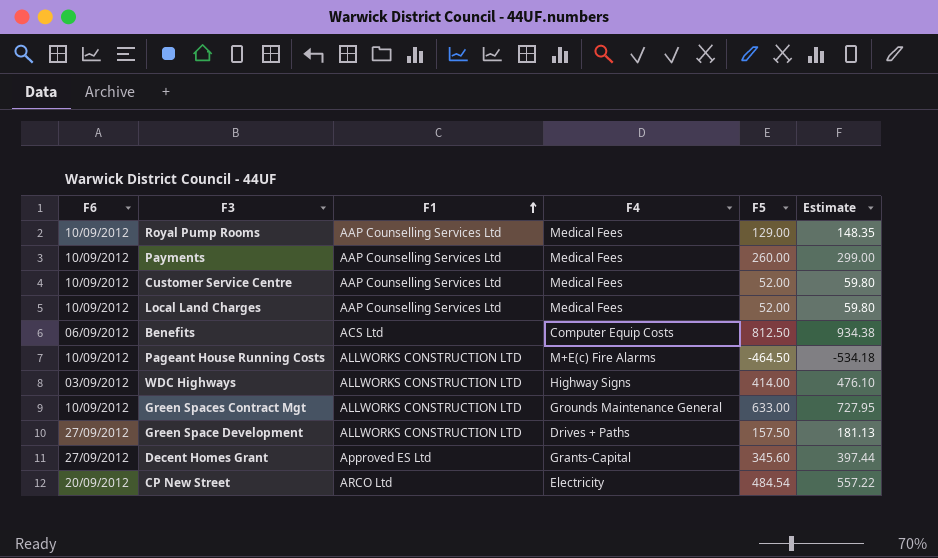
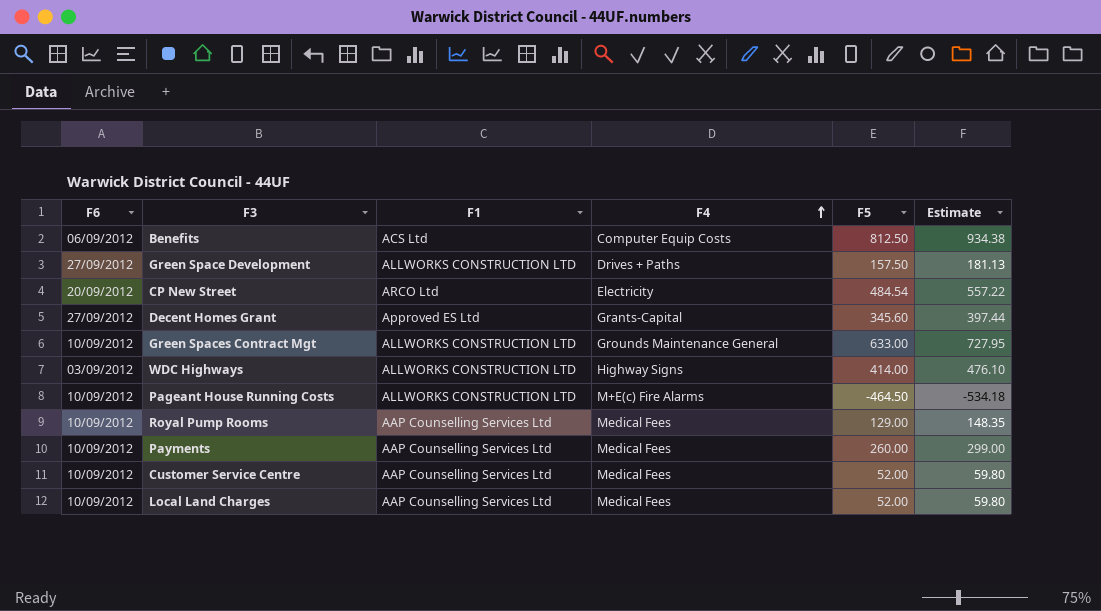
row order: F1 ascending -> F4 ascending

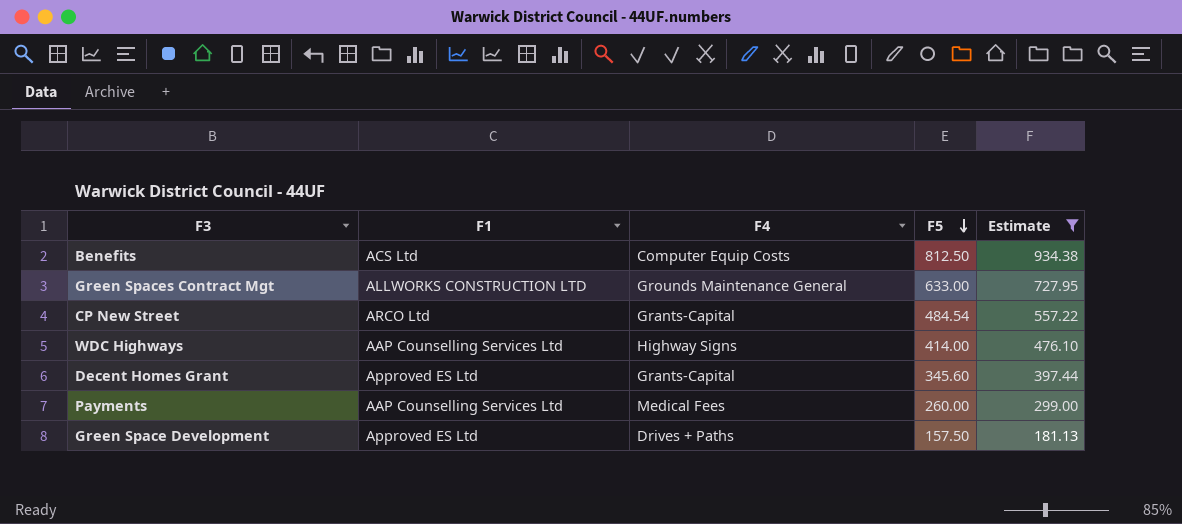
filter: none -> Estimate >= 181.13
row order: F4 ascending -> F5 descending
column F6 | position: 1 -> none
CP New Street | F4: Electricity -> Grants-Capital
WDC Highways | F1: ALLWORKS CONSTRUCTION LTD -> AAP Counselling Services Ltd
Green Space Development | F1: ALLWORKS CONSTRUCTION LTD -> Approved ES Ltd

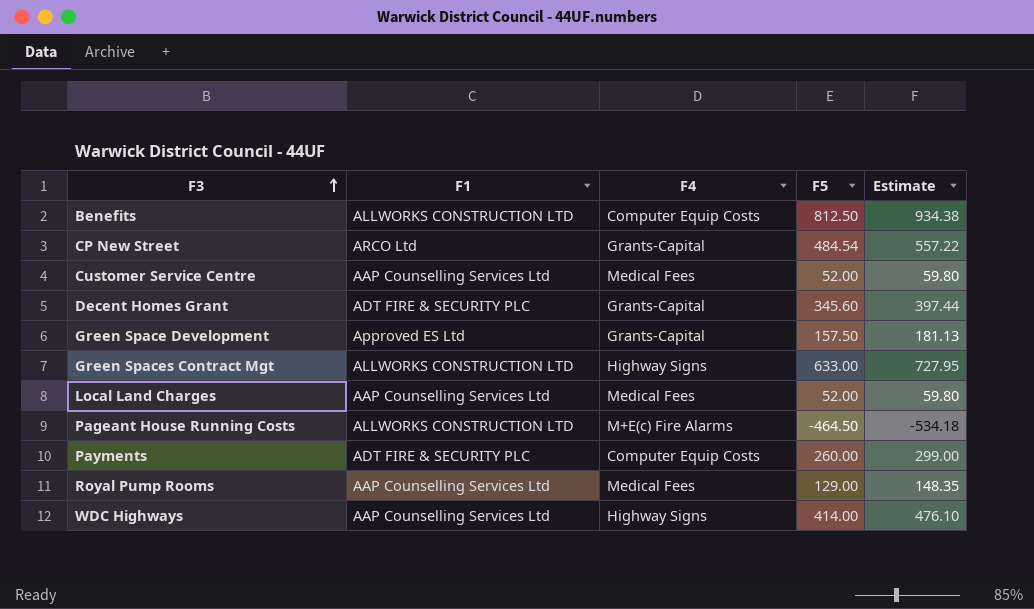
filter: Estimate >= 181.13 -> none
row order: F5 descending -> F3 ascending
Benefits | F1: ACS Ltd -> ALLWORKS CONSTRUCTION LTD
Decent Homes Grant | F1: Approved ES Ltd -> ADT FIRE & SECURITY PLC
Green Space Development | F4: Drives + Paths -> Grants-Capital
Green Spaces Contract Mgt | F4: Grounds Maintenance General -> Highway Signs
Payments | F1: AAP Counselling Services Ltd -> ADT FIRE & SECURITY PLC
Payments | F4: Medical Fees -> Computer Equip Costs

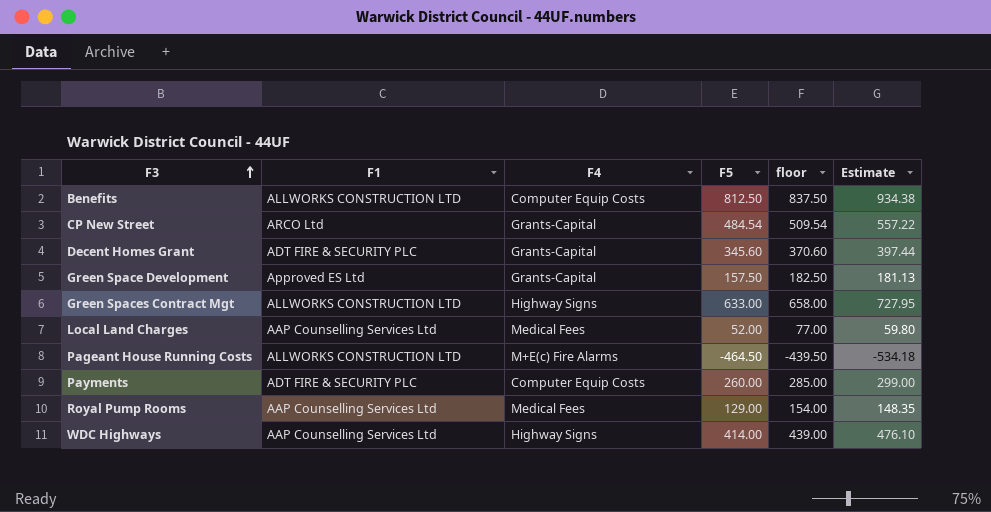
column floor | formula: none -> [F5] + 25
row Customer Service Centre: AAP Counselling Services Ltd | Medical Fees | 52.00 | 59.80 -> none

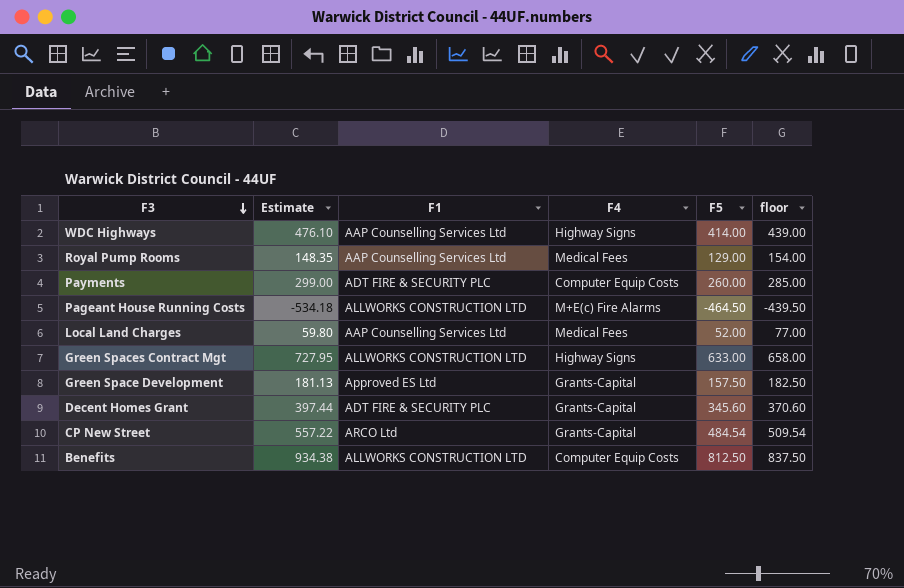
row order: F3 ascending -> F3 descending
column Estimate | position: 6 -> 2

